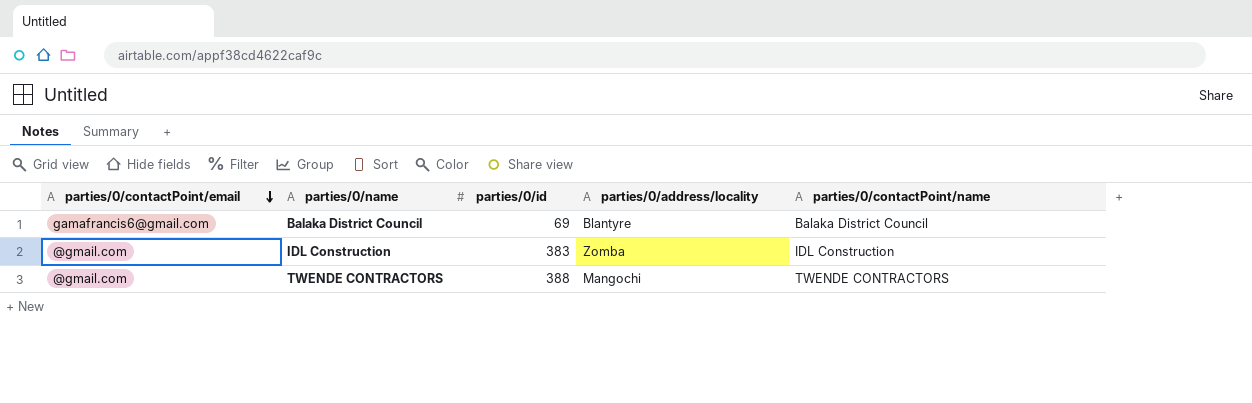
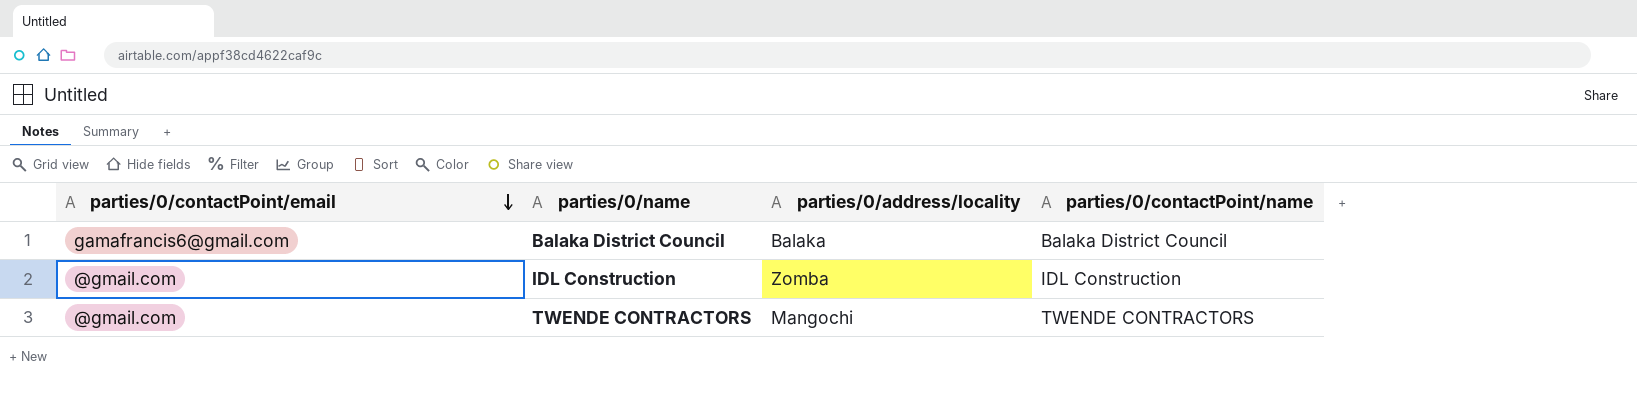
column parties/0/id | position: 3 -> none
Balaka District Council | parties/0/address/locality: Blantyre -> Balaka

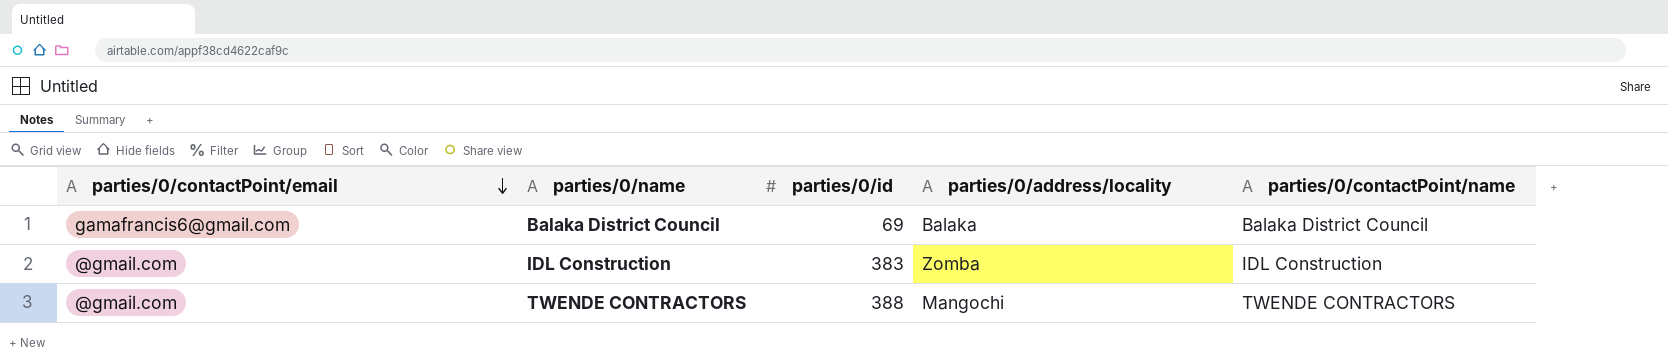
column parties/0/id | position: none -> 3

